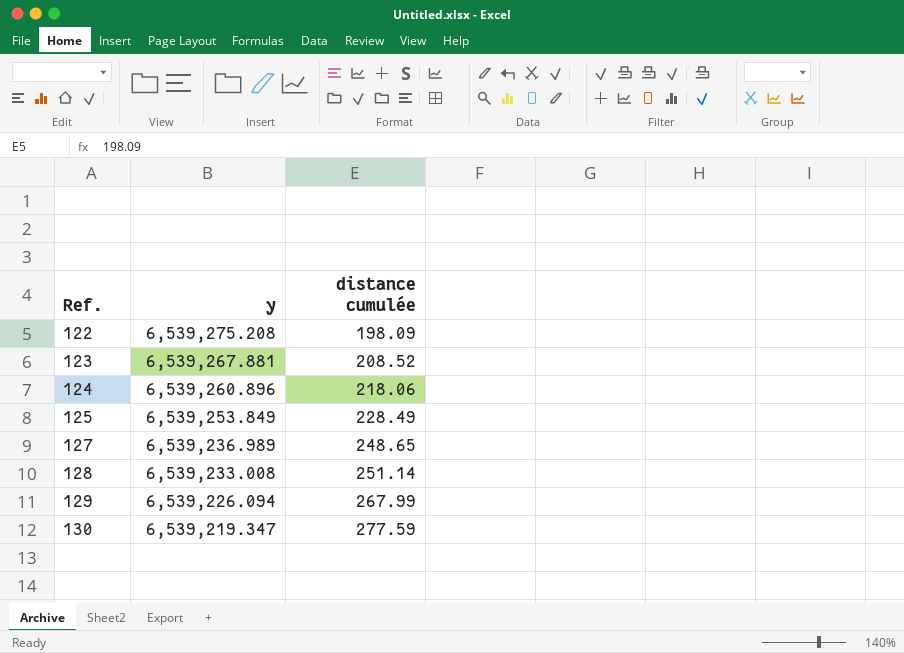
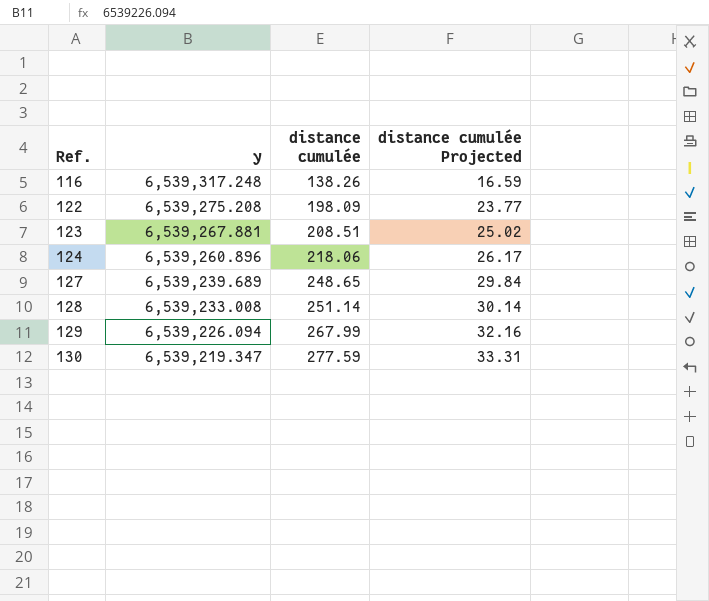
column distance cumulée Projected | formula: none -> [distance cumulée] * 0.12
row 125: 6,539,253.849 | 228.49 -> none
row 116: none -> 6,539,317.248 | 138.26 | 16.59
123 | distance cumulée: 208.52 -> 208.51
127 | y: 6,539,236.989 -> 6,539,239.689

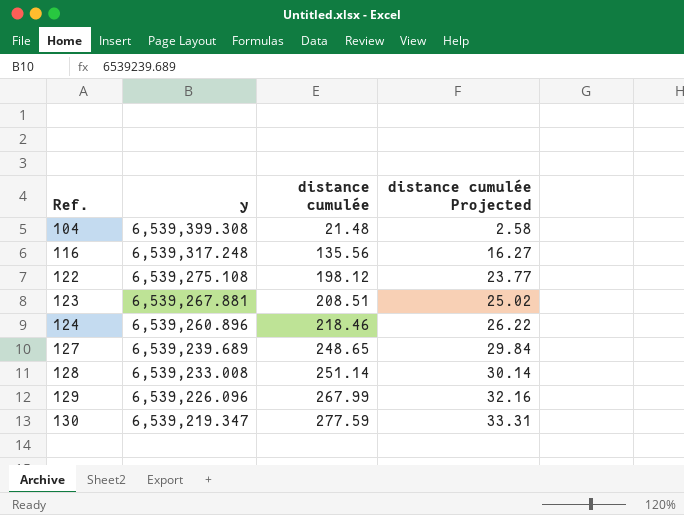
row 104: none -> 6,539,399.308 | 21.48 | 2.58
116 | distance cumulée: 138.26 -> 135.56
116 | distance cumulée Projected: 16.59 -> 16.27
122 | y: 6,539,275.208 -> 6,539,275.108
122 | distance cumulée: 198.09 -> 198.12
124 | distance cumulée: 218.06 -> 218.46
124 | distance cumulée Projected: 26.17 -> 26.22
129 | y: 6,539,226.094 -> 6,539,226.096

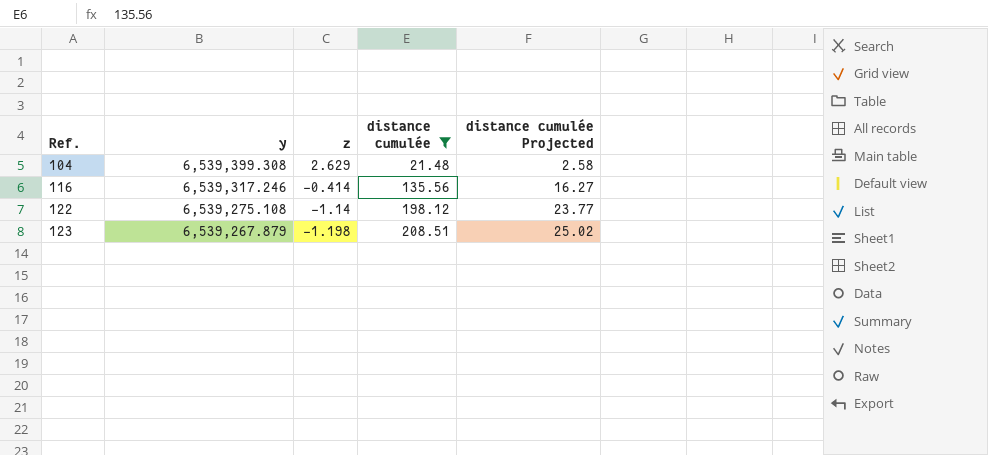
filter: none -> distance cumulée <= 208.51
column z | position: none -> 3
116 | y: 6,539,317.248 -> 6,539,317.246
123 | y: 6,539,267.881 -> 6,539,267.879

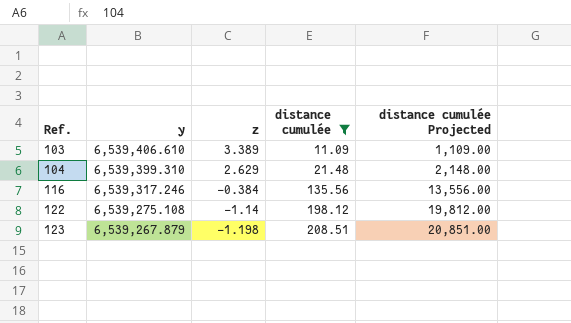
column distance cumulée Projected | formula: [distance cumulée] * 0.12 -> [distance cumulée] * 100
row 103: none -> 6,539,406.610 | 3.389 | 11.09 | 1,109.00
104 | y: 6,539,399.308 -> 6,539,399.310
116 | z: -0.414 -> -0.384

